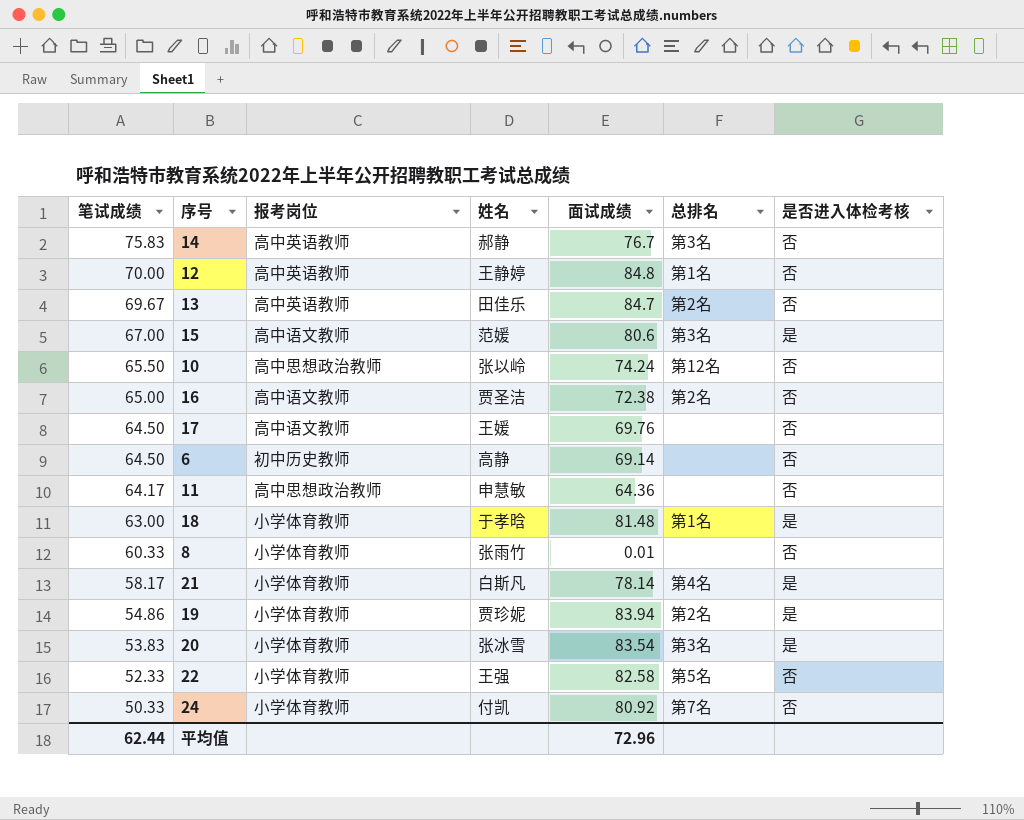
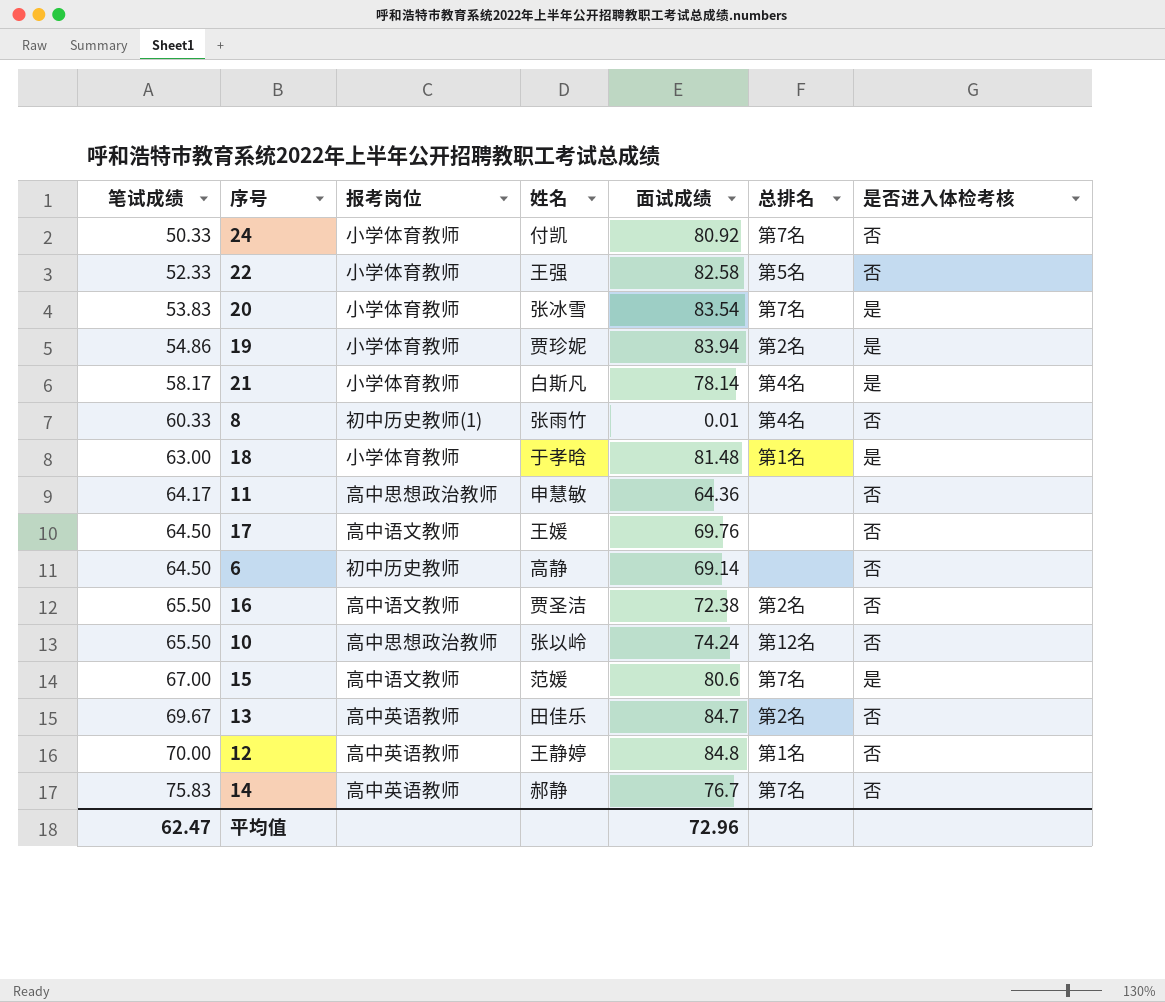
row order: 笔试成绩 descending -> 笔试成绩 ascending
20 | 总排名: 第3名 -> 第7名
8 | 报考岗位: 小学体育教师 -> 初中历史教师(1)
8 | 总排名: none -> 第4名
16 | 笔试成绩: 65.00 -> 65.50
15 | 总排名: 第3名 -> 第7名
14 | 总排名: 第3名 -> 第7名
平均值 | 笔试成绩: 62.44 -> 62.47

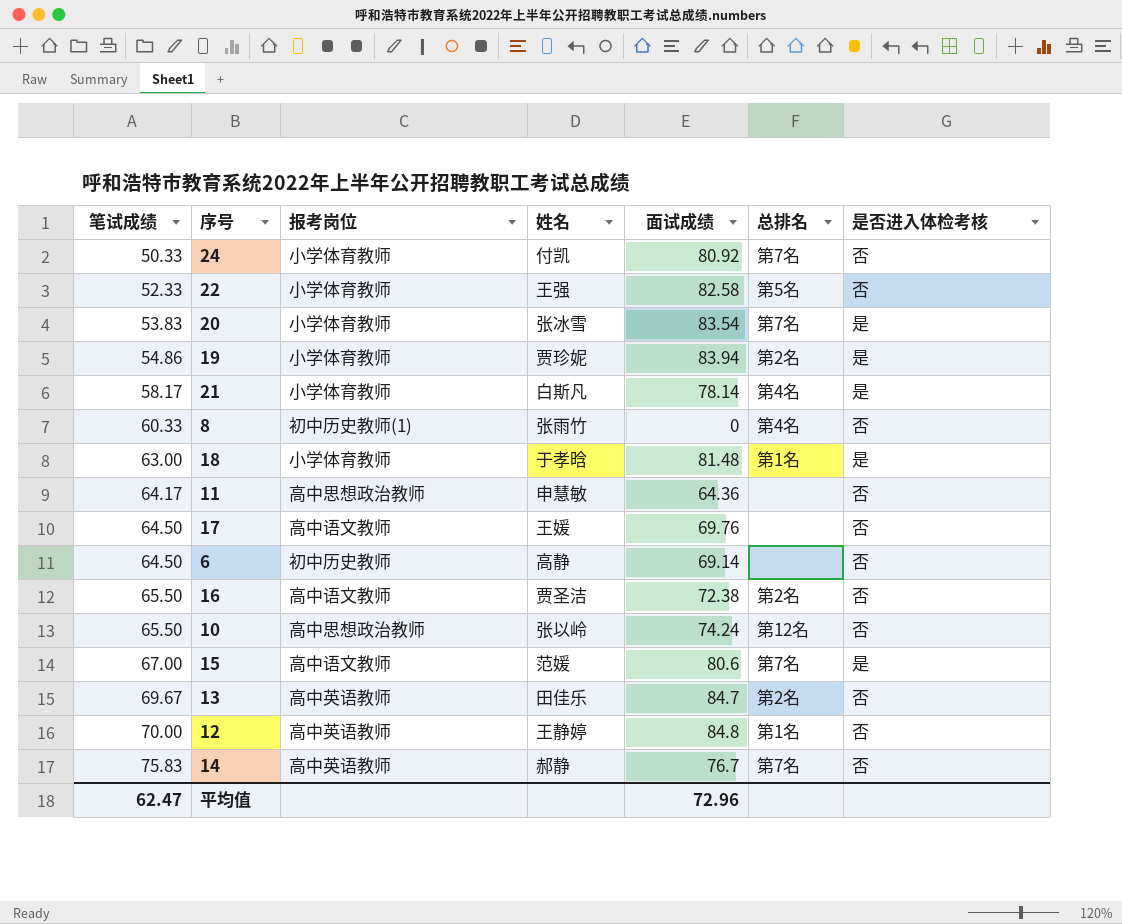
8 | 面试成绩: 0.01 -> 0

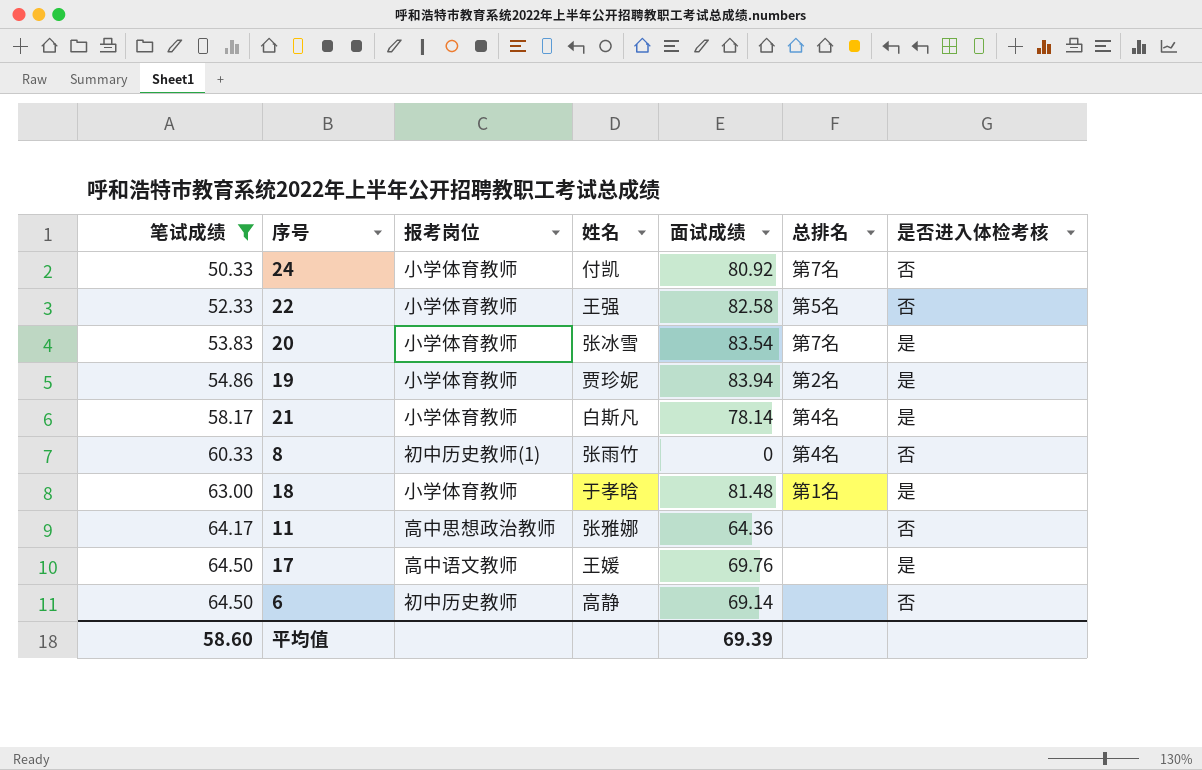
filter: none -> 笔试成绩 <= 64.50
11 | 姓名: 申慧敏 -> 张雅娜
17 | 是否进入体检考核: 否 -> 是
平均值 | 笔试成绩: 62.47 -> 58.60
平均值 | 面试成绩: 72.96 -> 69.39

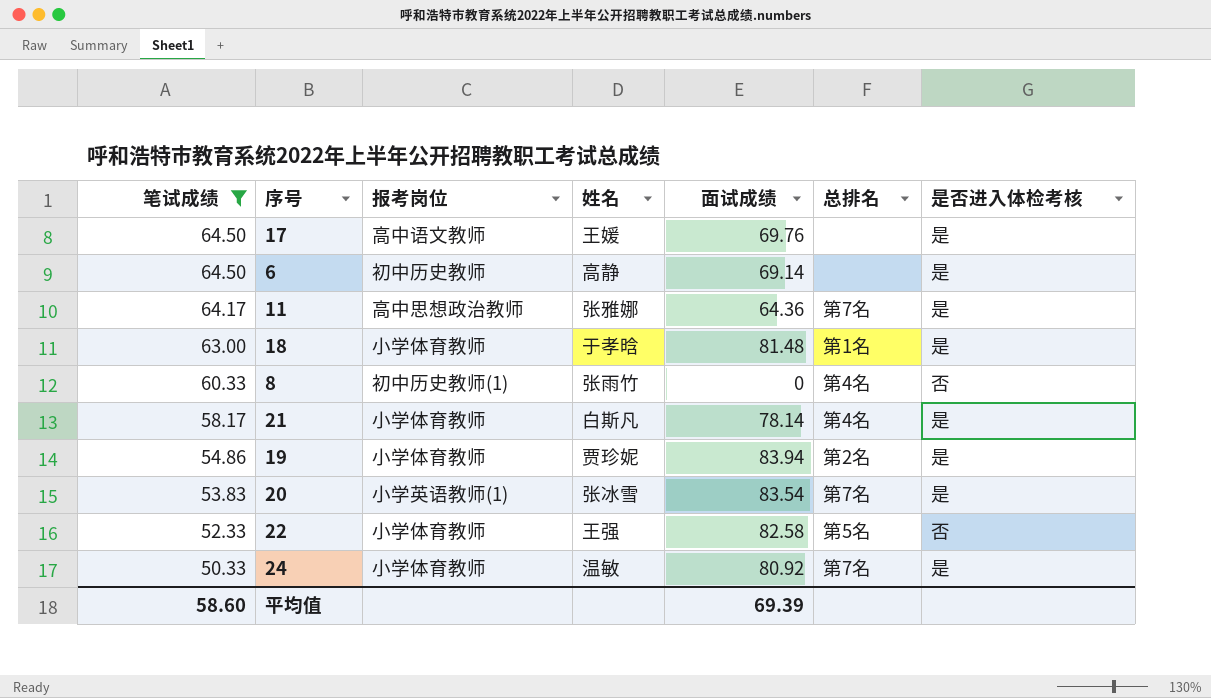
row order: 笔试成绩 ascending -> 笔试成绩 descending
6 | 是否进入体检考核: 否 -> 是
11 | 总排名: none -> 第7名
11 | 是否进入体检考核: 否 -> 是
20 | 报考岗位: 小学体育教师 -> 小学英语教师(1)
24 | 姓名: 付凯 -> 温敏
24 | 是否进入体检考核: 否 -> 是

